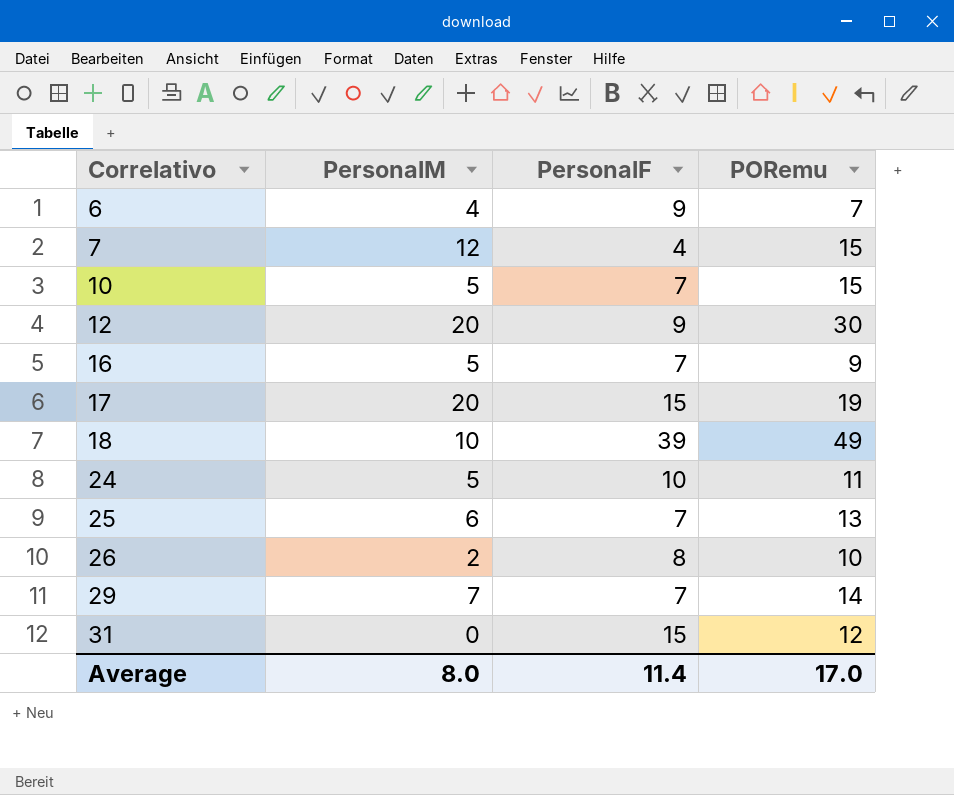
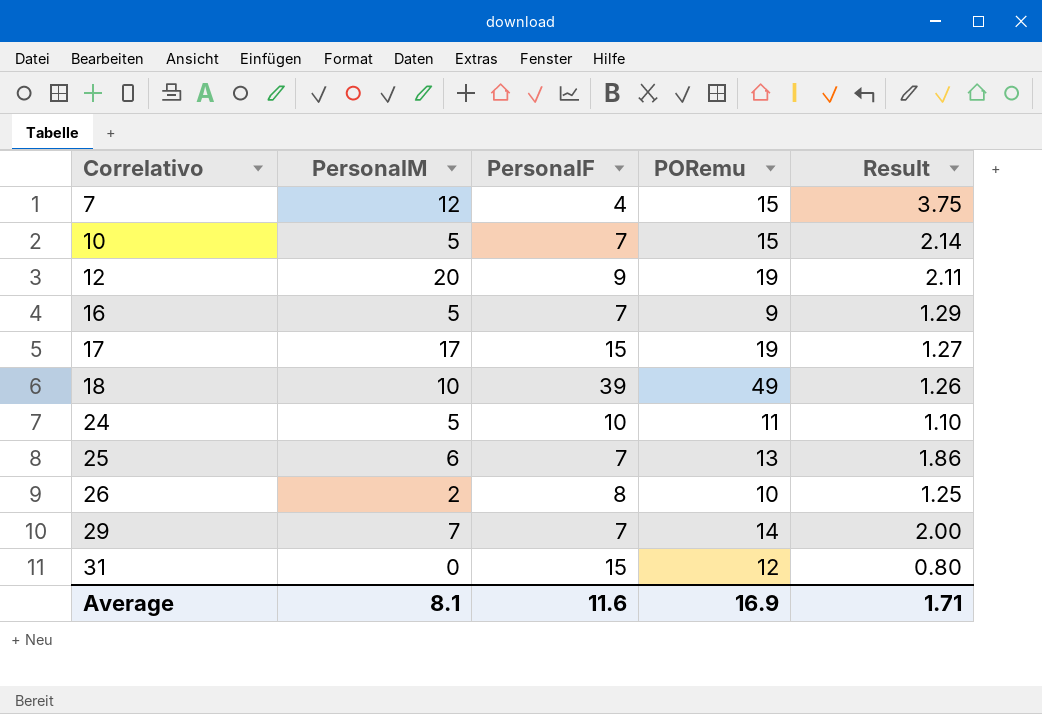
column Result | formula: none -> [PORemu] / [PersonalF]
row 6: 4 | 9 | 7 -> none
12 | PORemu: 30 -> 19
17 | PersonalM: 20 -> 17
Average | PersonalM: 8.0 -> 8.1
Average | PersonalF: 11.4 -> 11.6
Average | PORemu: 17.0 -> 16.9

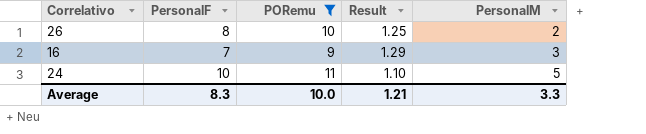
filter: none -> PORemu <= 11
row order: Correlativo ascending -> PersonalM ascending
column PersonalM | position: 2 -> 5
16 | PersonalM: 5 -> 3
Average | PersonalF: 11.6 -> 8.3
Average | PORemu: 16.9 -> 10.0
Average | Result: 1.71 -> 1.21
Average | PersonalM: 8.1 -> 3.3

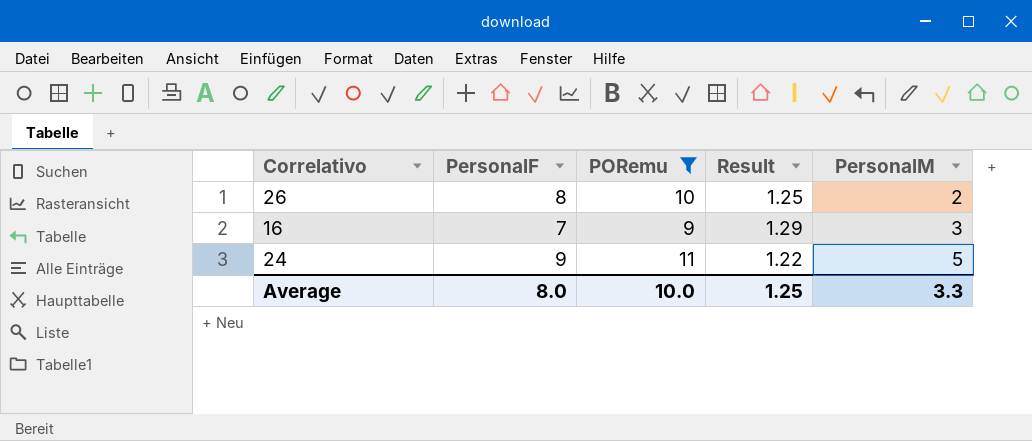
24 | PersonalF: 10 -> 9
24 | Result: 1.10 -> 1.22
Average | PersonalF: 8.3 -> 8.0
Average | Result: 1.21 -> 1.25

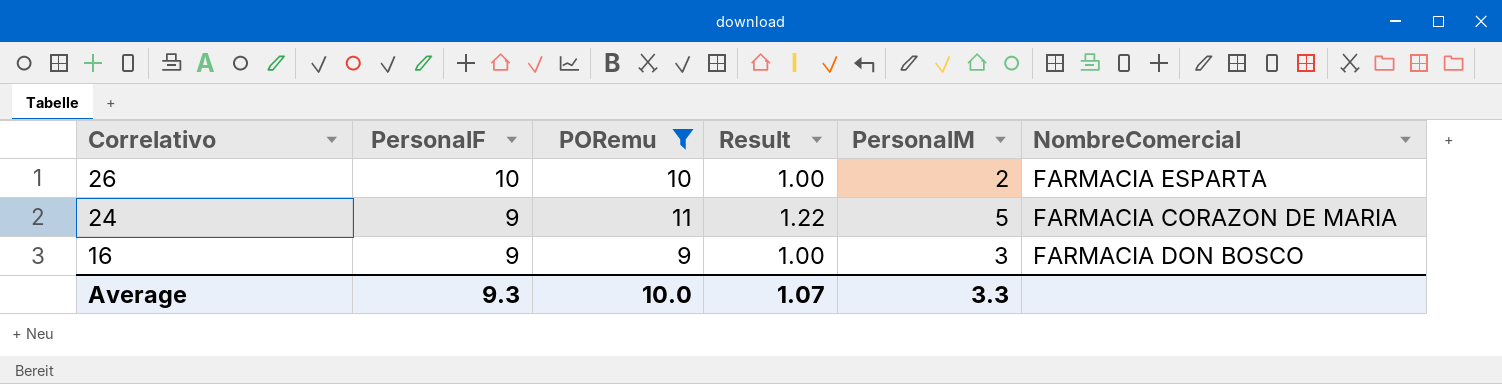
row order: PersonalM ascending -> Correlativo descending
column NombreComercial | position: none -> 6
26 | PersonalF: 8 -> 10
26 | Result: 1.25 -> 1.00
16 | PersonalF: 7 -> 9
16 | Result: 1.29 -> 1.00
Average | PersonalF: 8.0 -> 9.3
Average | Result: 1.25 -> 1.07

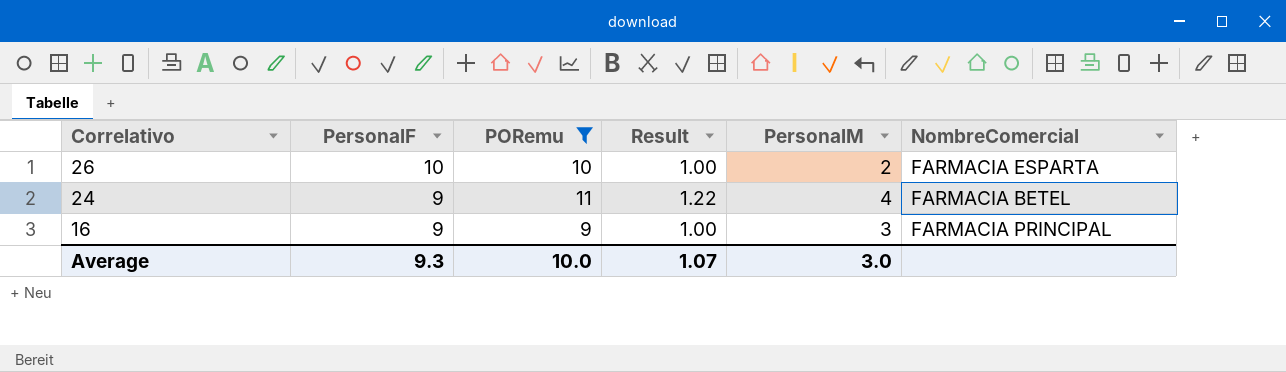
24 | PersonalM: 5 -> 4
24 | NombreComercial: FARMACIA CORAZON DE MARIA -> FARMACIA BETEL
16 | NombreComercial: FARMACIA DON BOSCO -> FARMACIA PRINCIPAL
Average | PersonalM: 3.3 -> 3.0

